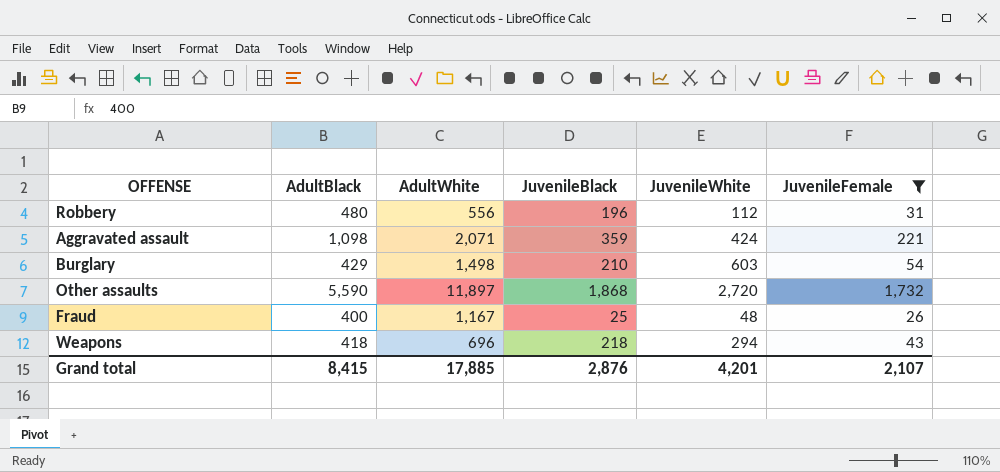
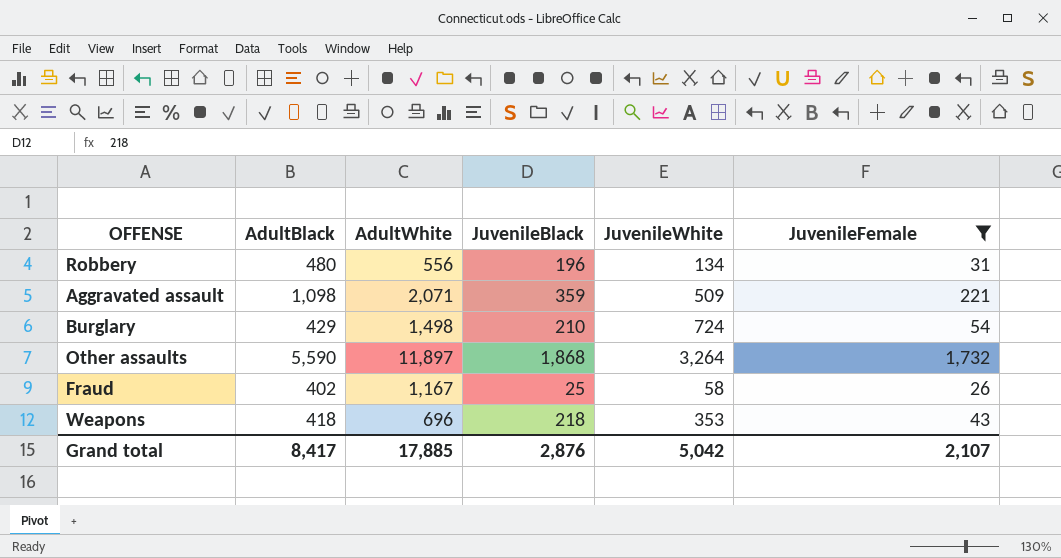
Robbery | JuvenileWhite: 112 -> 134
Aggravated assault | JuvenileWhite: 424 -> 509
Burglary | JuvenileWhite: 603 -> 724
Other assaults | JuvenileWhite: 2,720 -> 3,264
Fraud | AdultBlack: 400 -> 402
Fraud | JuvenileWhite: 48 -> 58
Weapons | JuvenileWhite: 294 -> 353
Grand total | AdultBlack: 8,415 -> 8,417
Grand total | JuvenileWhite: 4,201 -> 5,042

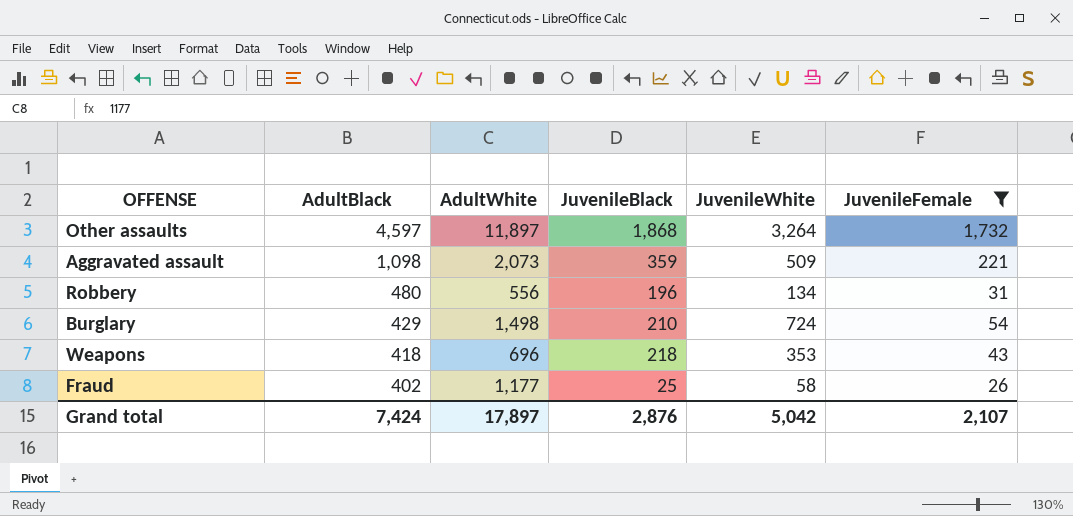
row order: none -> AdultBlack descending
Other assaults | AdultBlack: 5,590 -> 4,597
Aggravated assault | AdultWhite: 2,071 -> 2,073
Fraud | AdultWhite: 1,167 -> 1,177
Grand total | AdultBlack: 8,417 -> 7,424
Grand total | AdultWhite: 17,885 -> 17,897

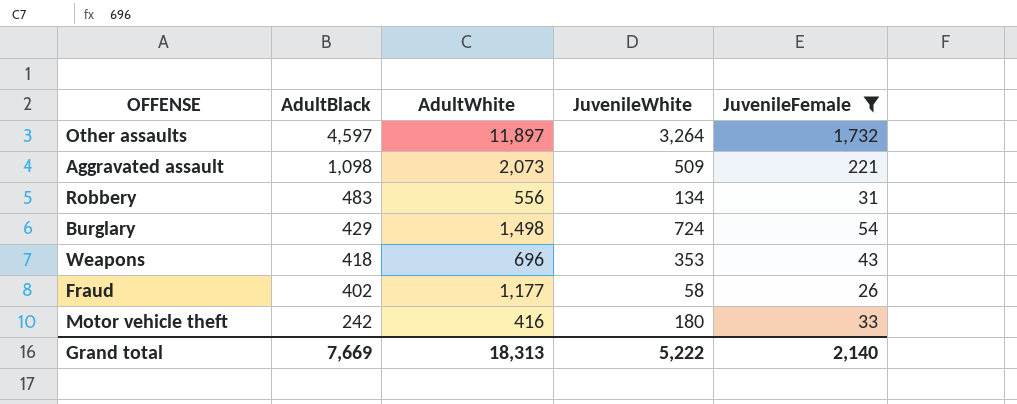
column JuvenileBlack | position: 4 -> none
Robbery | AdultBlack: 480 -> 483
row Motor vehicle theft: none -> 242 | 416 | 180 | 33
Grand total | AdultBlack: 7,424 -> 7,669
Grand total | AdultWhite: 17,897 -> 18,313
Grand total | JuvenileWhite: 5,042 -> 5,222
Grand total | JuvenileFemale: 2,107 -> 2,140

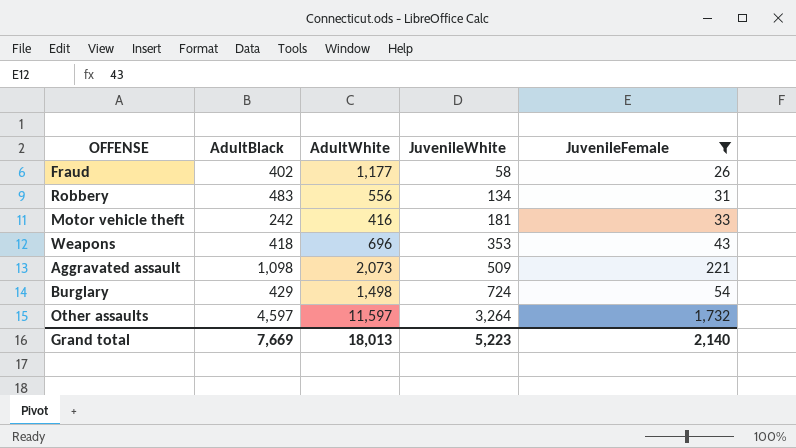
row order: AdultBlack descending -> JuvenileWhite ascending
Motor vehicle theft | JuvenileWhite: 180 -> 181
Other assaults | AdultWhite: 11,897 -> 11,597
Grand total | AdultWhite: 18,313 -> 18,013
Grand total | JuvenileWhite: 5,222 -> 5,223

